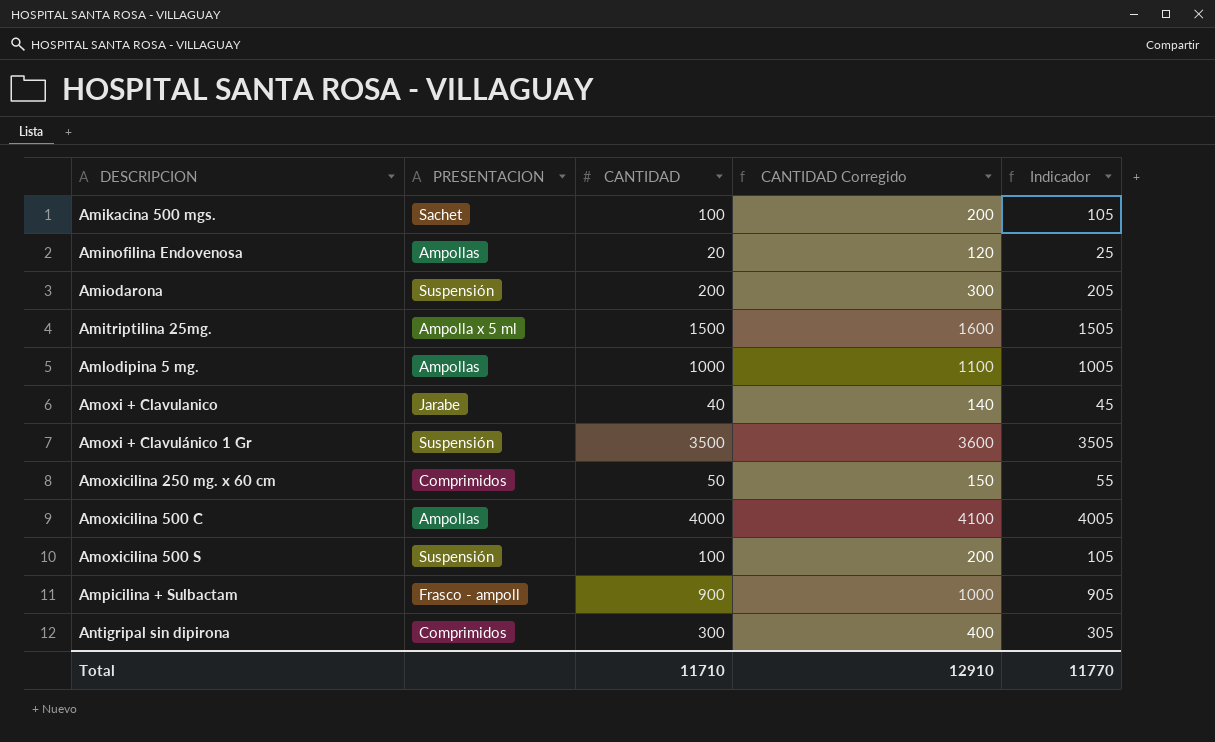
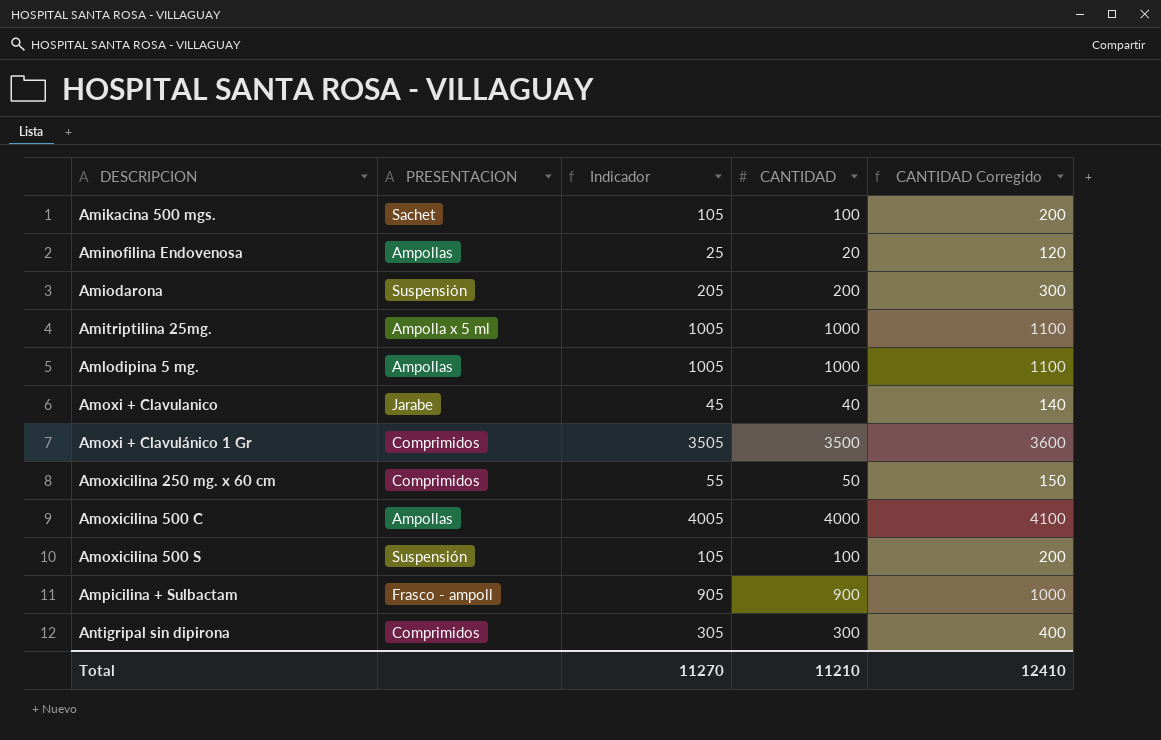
column Indicador | position: 5 -> 3
Amitriptilina 25mg. | Indicador: 1505 -> 1005
Amitriptilina 25mg. | CANTIDAD: 1500 -> 1000
Amitriptilina 25mg. | CANTIDAD Corregido: 1600 -> 1100
Amoxi + Clavulánico 1 Gr | PRESENTACION: Suspensión -> Comprimidos
Total | Indicador: 11770 -> 11270
Total | CANTIDAD: 11710 -> 11210
Total | CANTIDAD Corregido: 12910 -> 12410

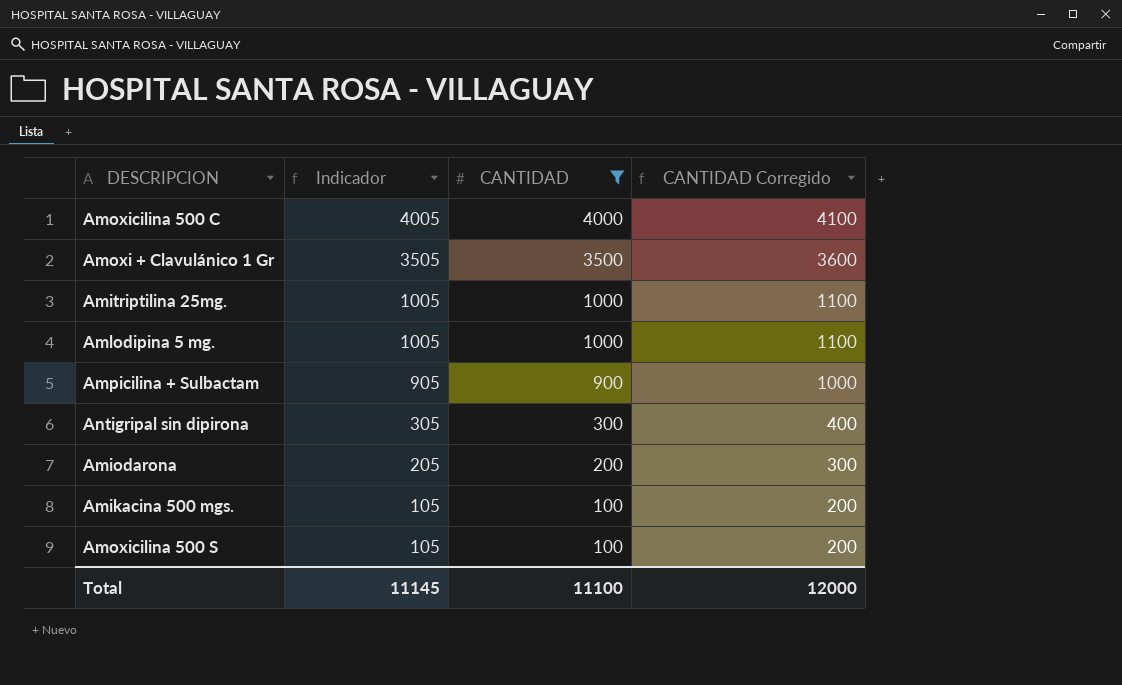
filter: none -> CANTIDAD >= 100
row order: DESCRIPCION ascending -> Indicador descending
column PRESENTACION | position: 2 -> none
Total | Indicador: 11270 -> 11145
Total | CANTIDAD: 11210 -> 11100
Total | CANTIDAD Corregido: 12410 -> 12000

